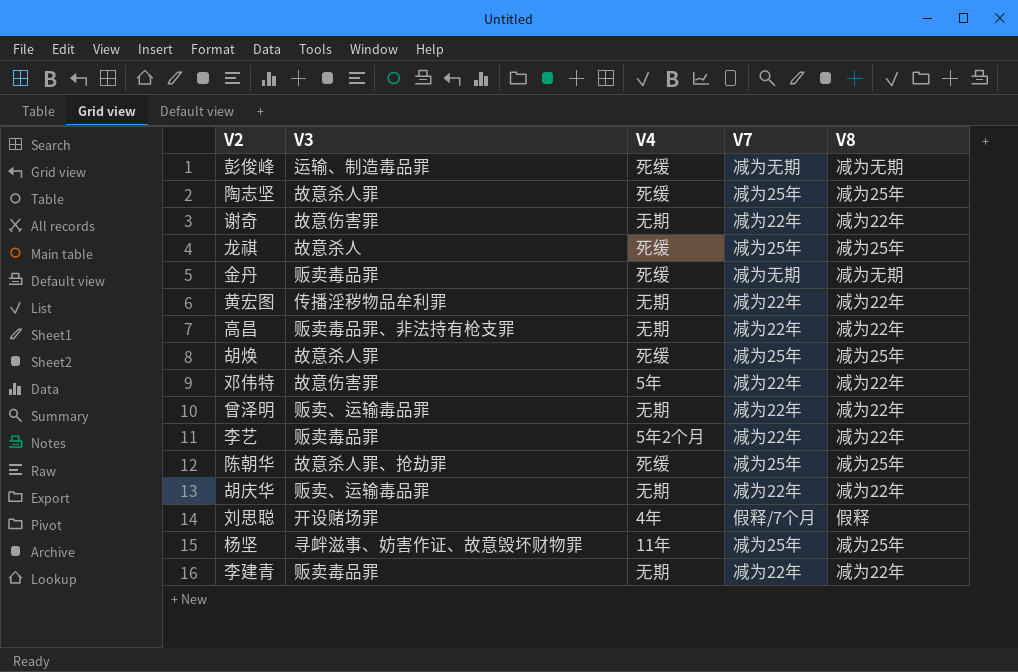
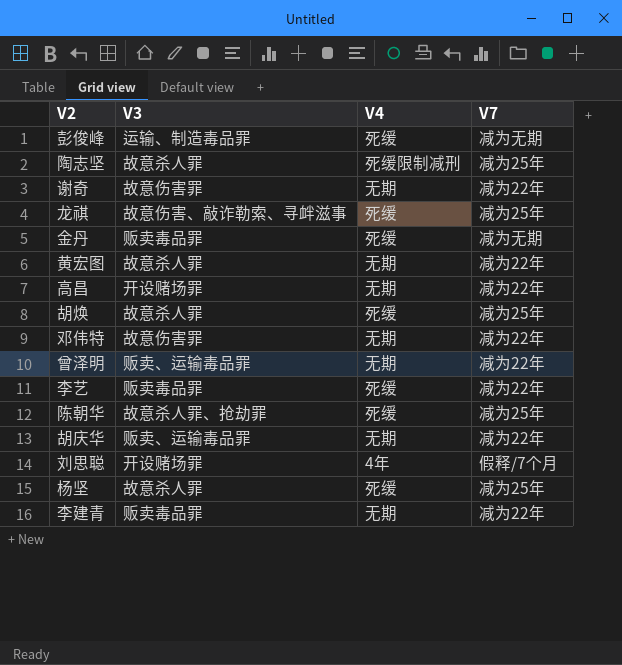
column V8 | position: 5 -> none
陶志坚 | V4: 死缓 -> 死缓限制减刑
龙祺 | V3: 故意杀人 -> 故意伤害、敲诈勒索、寻衅滋事
黄宏图 | V3: 传播淫秽物品牟利罪 -> 故意杀人罪
高昌 | V3: 贩卖毒品罪、非法持有枪支罪 -> 开设赌场罪
邓伟特 | V4: 5年 -> 无期
李艺 | V4: 5年2个月 -> 死缓
杨坚 | V3: 寻衅滋事、妨害作证、故意毁坏财物罪 -> 故意杀人罪
杨坚 | V4: 11年 -> 死缓

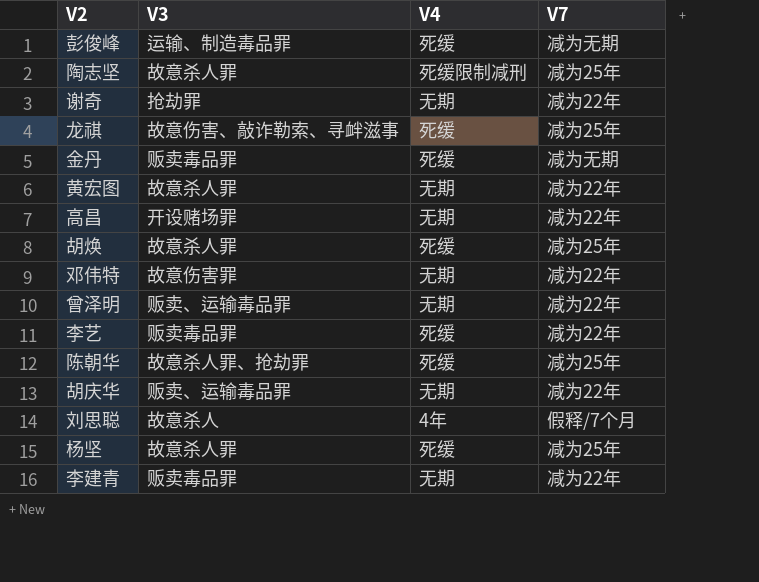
谢奇 | V3: 故意伤害罪 -> 抢劫罪
刘思聪 | V3: 开设赌场罪 -> 故意杀人

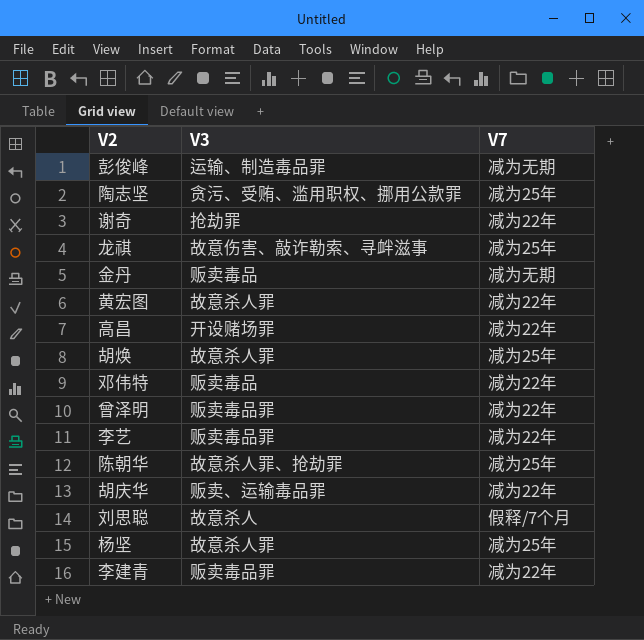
column V4 | position: 3 -> none
陶志坚 | V3: 故意杀人罪 -> 贪污、受贿、滥用职权、挪用公款罪
金丹 | V3: 贩卖毒品罪 -> 贩卖毒品
邓伟特 | V3: 故意伤害罪 -> 贩卖毒品
曾泽明 | V3: 贩卖、运输毒品罪 -> 贩卖毒品罪

